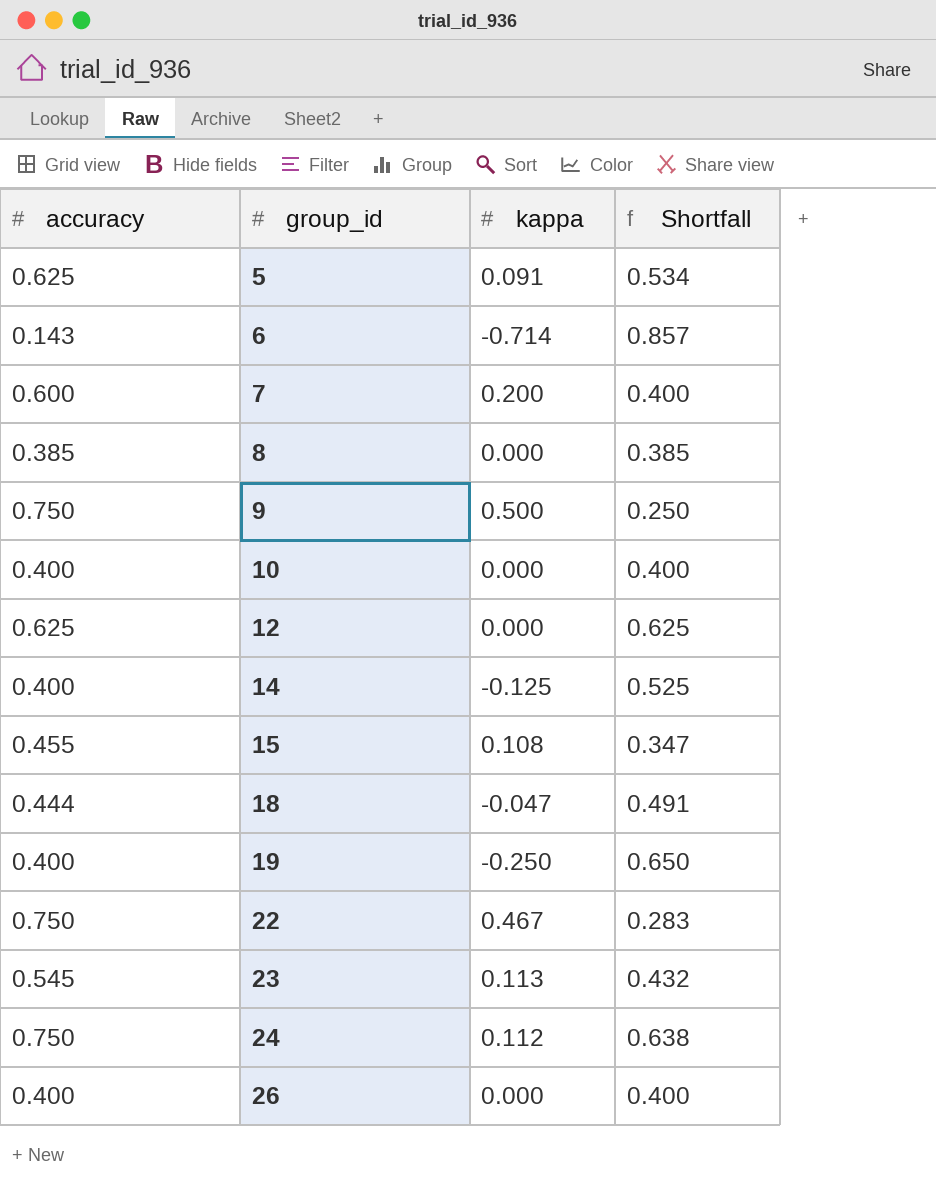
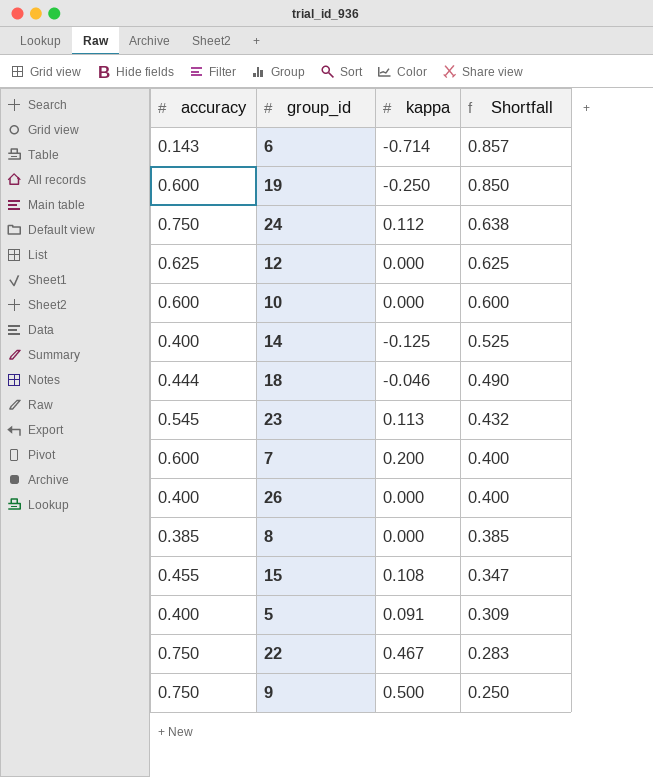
row order: group_id ascending -> Shortfall descending
19 | accuracy: 0.400 -> 0.600
19 | Shortfall: 0.650 -> 0.850
10 | accuracy: 0.400 -> 0.600
10 | Shortfall: 0.400 -> 0.600
18 | kappa: -0.047 -> -0.046
18 | Shortfall: 0.491 -> 0.490
5 | accuracy: 0.625 -> 0.400
5 | Shortfall: 0.534 -> 0.309

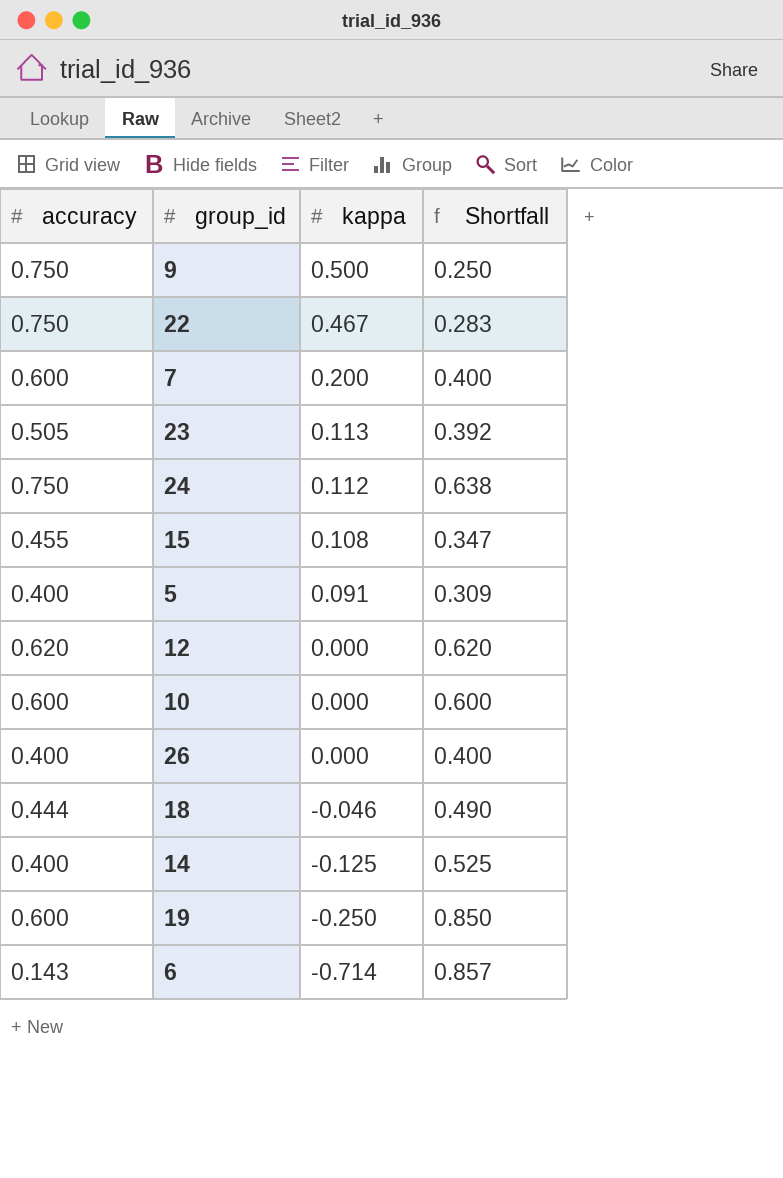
row order: Shortfall descending -> kappa descending
row 8: 0.385 | 0.000 | 0.385 -> none
23 | accuracy: 0.545 -> 0.505
23 | Shortfall: 0.432 -> 0.392
12 | accuracy: 0.625 -> 0.620
12 | Shortfall: 0.625 -> 0.620

